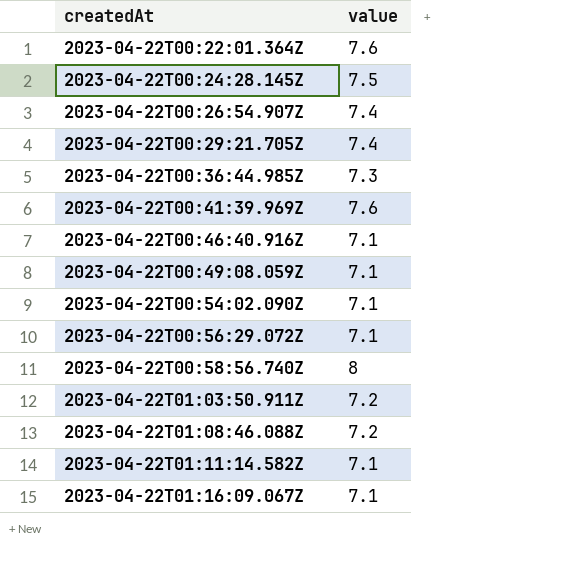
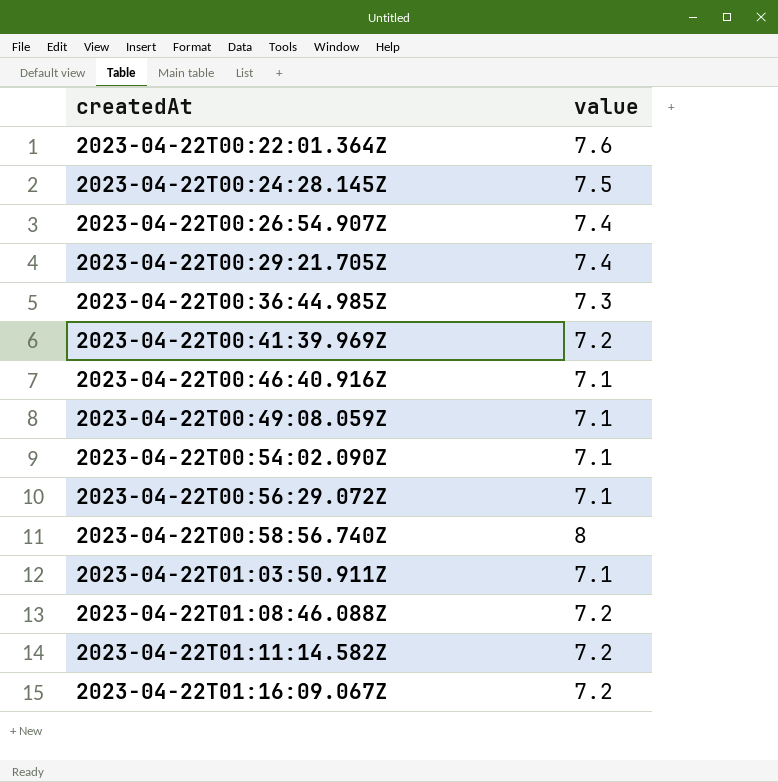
2023-04-22T00:41:39.969Z | value: 7.6 -> 7.2
2023-04-22T01:03:50.911Z | value: 7.2 -> 7.1
2023-04-22T01:11:14.582Z | value: 7.1 -> 7.2
2023-04-22T01:16:09.067Z | value: 7.1 -> 7.2

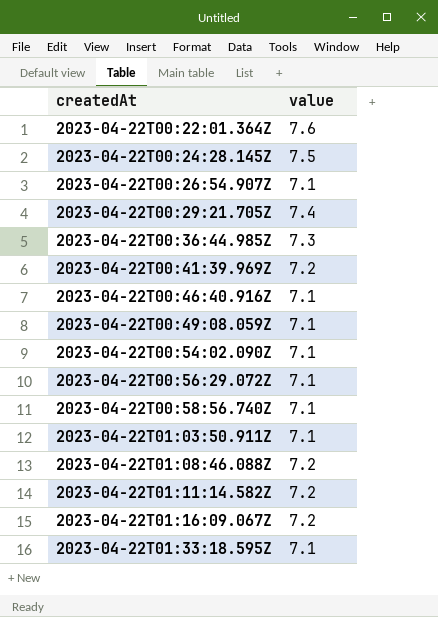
2023-04-22T00:26:54.907Z | value: 7.4 -> 7.1
2023-04-22T00:58:56.740Z | value: 8 -> 7.1
row 2023-04-22T01:33:18.595Z: none -> 7.1

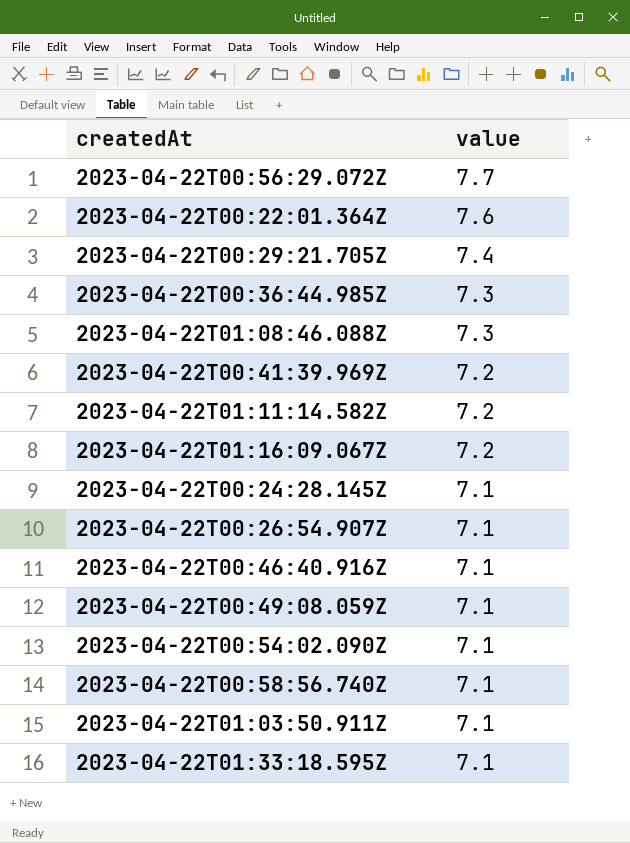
row order: createdAt ascending -> value descending
2023-04-22T00:56:29.072Z | value: 7.1 -> 7.7
2023-04-22T01:08:46.088Z | value: 7.2 -> 7.3
2023-04-22T00:24:28.145Z | value: 7.5 -> 7.1

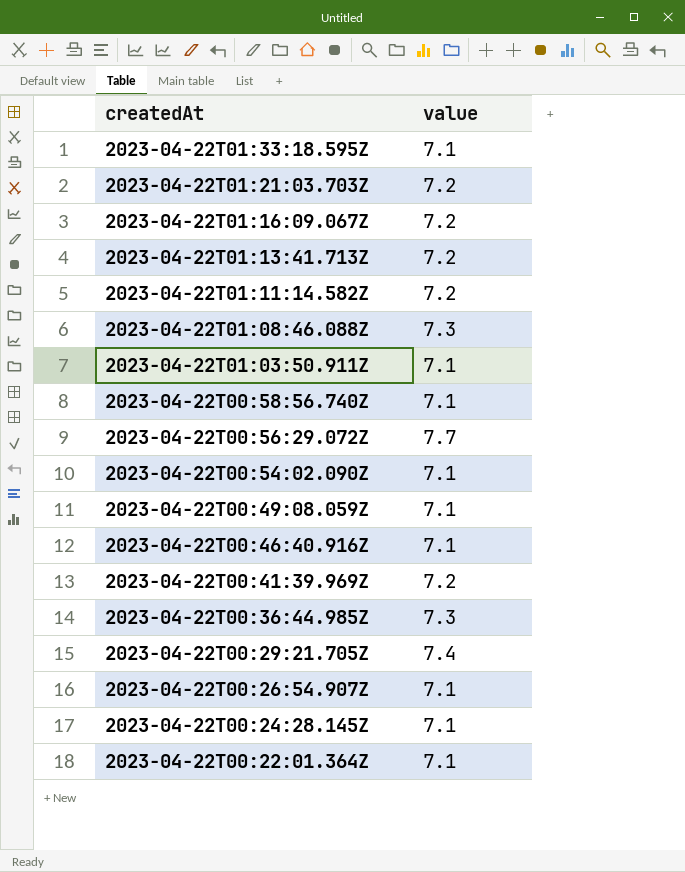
row order: value descending -> createdAt descending
row 2023-04-22T01:21:03.703Z: none -> 7.2
row 2023-04-22T01:13:41.713Z: none -> 7.2
2023-04-22T00:22:01.364Z | value: 7.6 -> 7.1

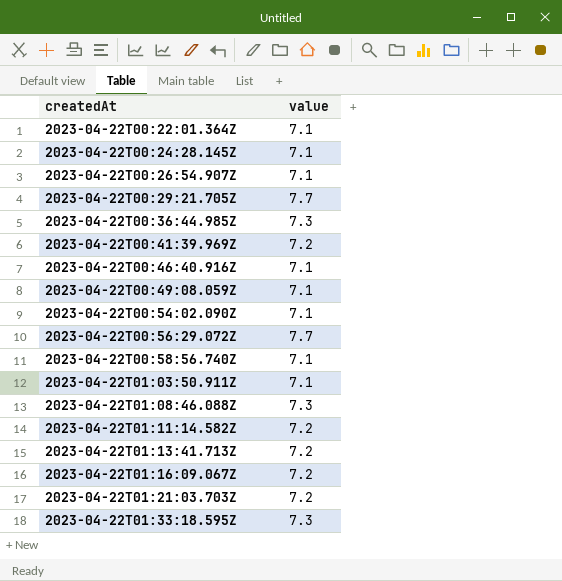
row order: createdAt descending -> createdAt ascending
2023-04-22T00:29:21.705Z | value: 7.4 -> 7.7
2023-04-22T01:33:18.595Z | value: 7.1 -> 7.3

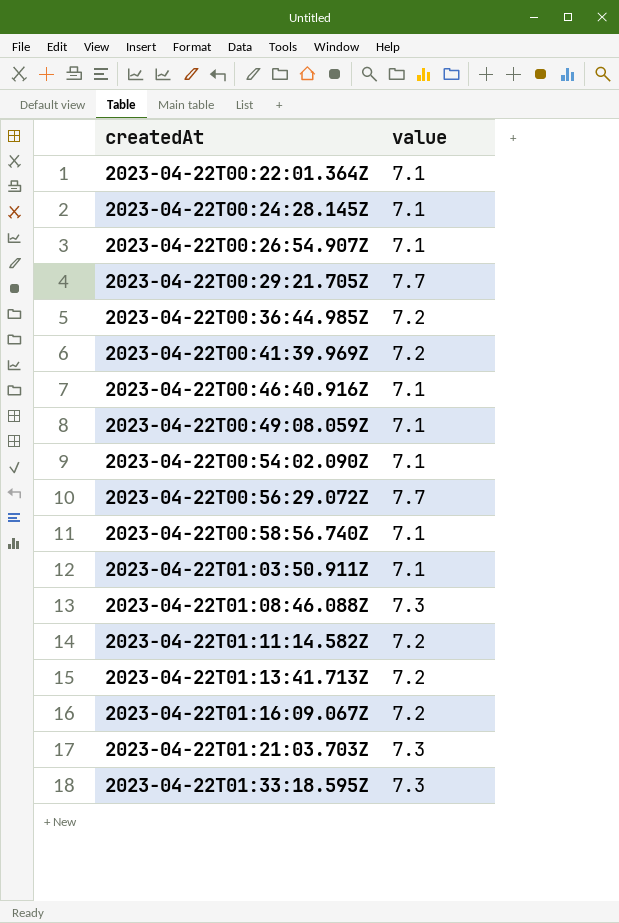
2023-04-22T00:36:44.985Z | value: 7.3 -> 7.2
2023-04-22T01:21:03.703Z | value: 7.2 -> 7.3

